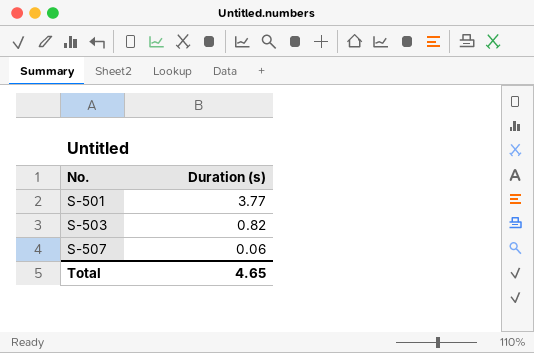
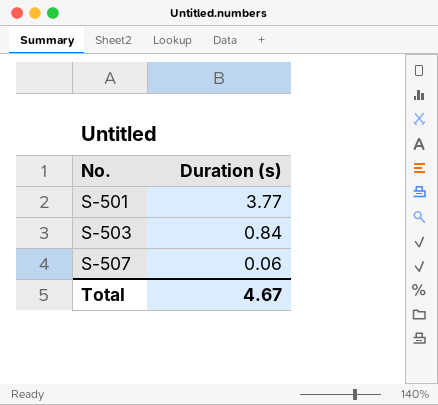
S-503 | Duration (s): 0.82 -> 0.84
Total | Duration (s): 4.65 -> 4.67

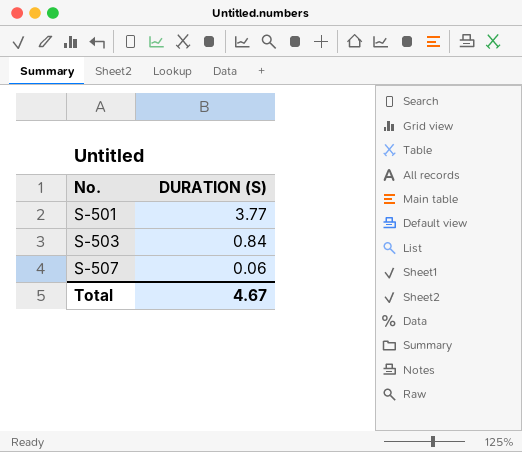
column name: Duration (s) -> DURATION (S)

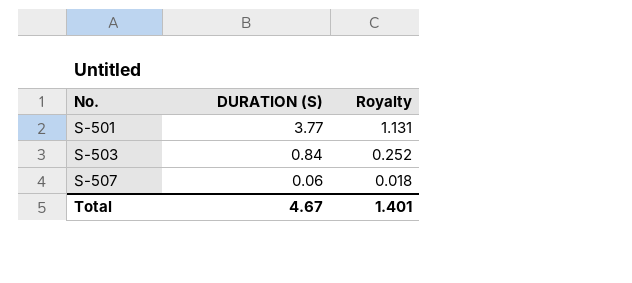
column Royalty | formula: none -> [DURATION (S)] * 0.3

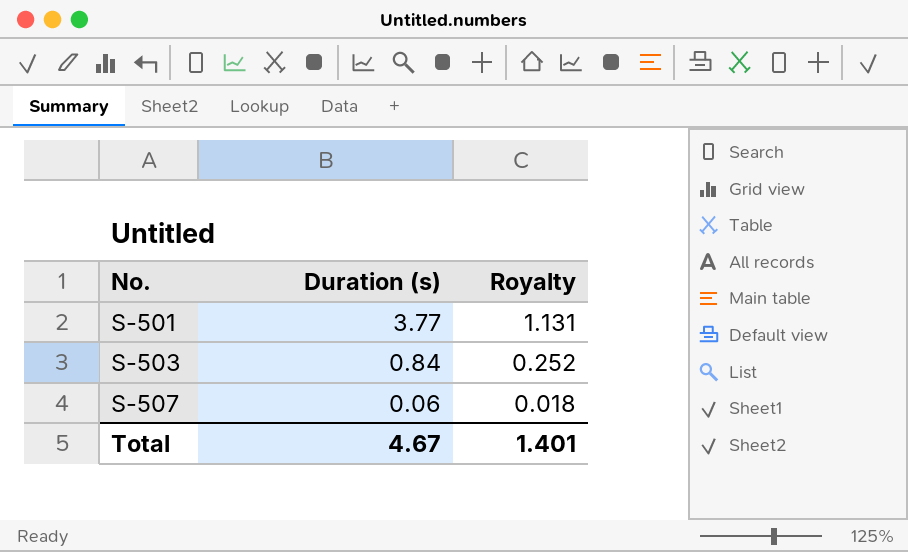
column name: DURATION (S) -> Duration (s)

